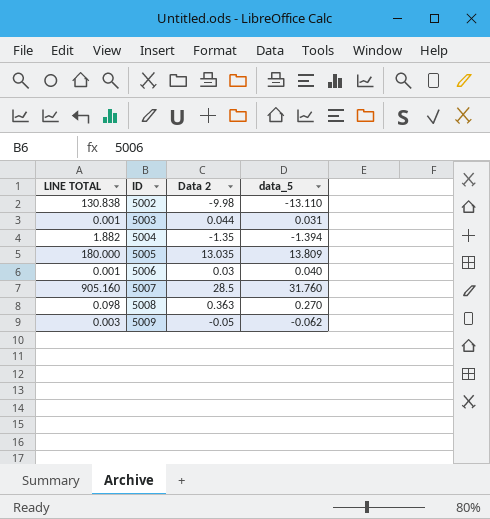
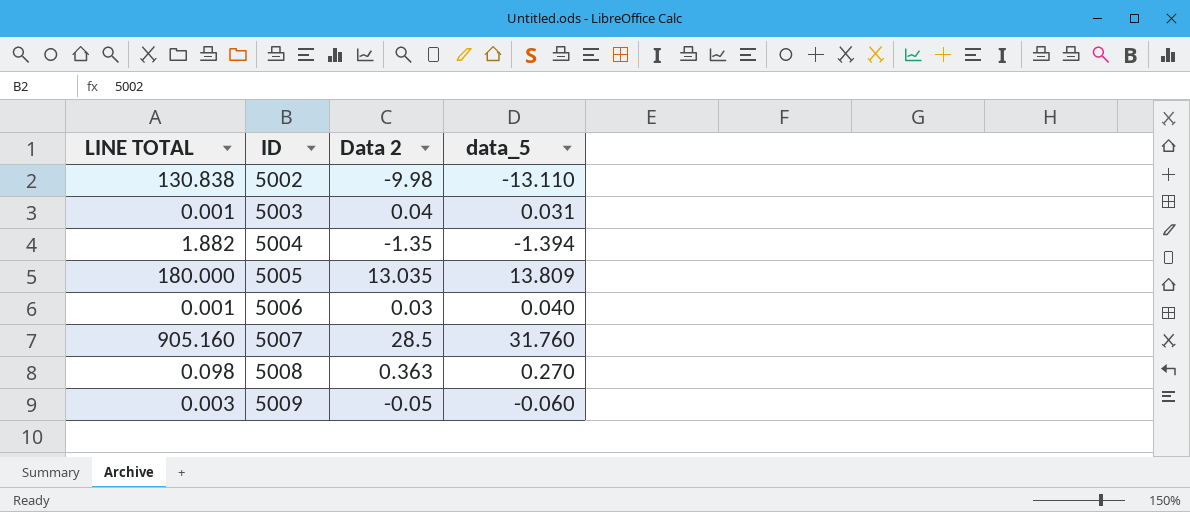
5003 | Data 2: 0.044 -> 0.04
5009 | data_5: -0.062 -> -0.060

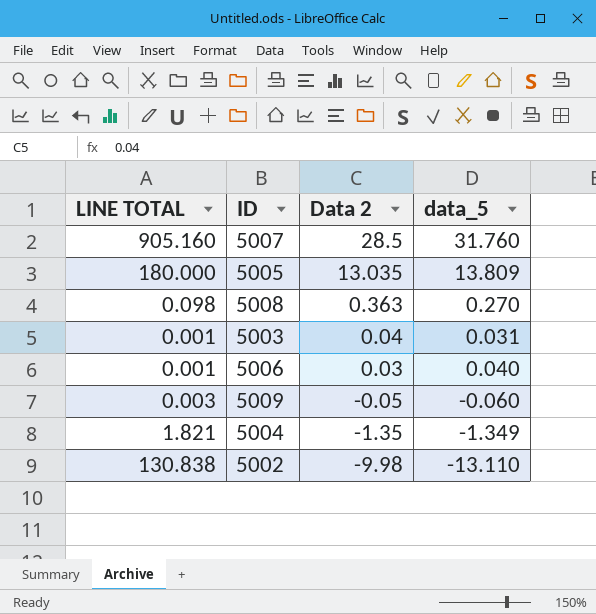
row order: ID ascending -> Data 2 descending
5004 | LINE TOTAL: 1.882 -> 1.821
5004 | data_5: -1.394 -> -1.349

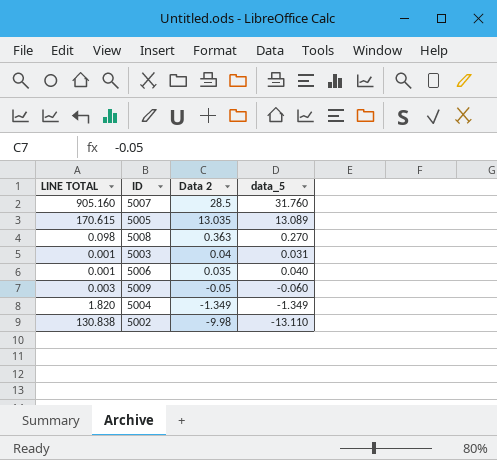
5005 | LINE TOTAL: 180.000 -> 170.615
5005 | data_5: 13.809 -> 13.089
5006 | Data 2: 0.03 -> 0.035
5004 | LINE TOTAL: 1.821 -> 1.820
5004 | Data 2: -1.35 -> -1.349

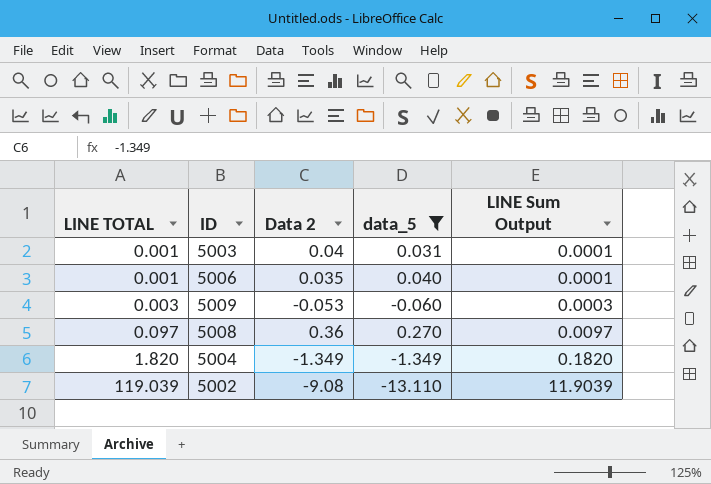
filter: none -> data_5 <= 0.270
row order: Data 2 descending -> LINE TOTAL ascending
column LINE Sum Output | formula: none -> [LINE TOTAL] * 0.1
5009 | Data 2: -0.05 -> -0.053
5008 | LINE TOTAL: 0.098 -> 0.097
5008 | Data 2: 0.363 -> 0.36
5002 | LINE TOTAL: 130.838 -> 119.039
5002 | Data 2: -9.98 -> -9.08

